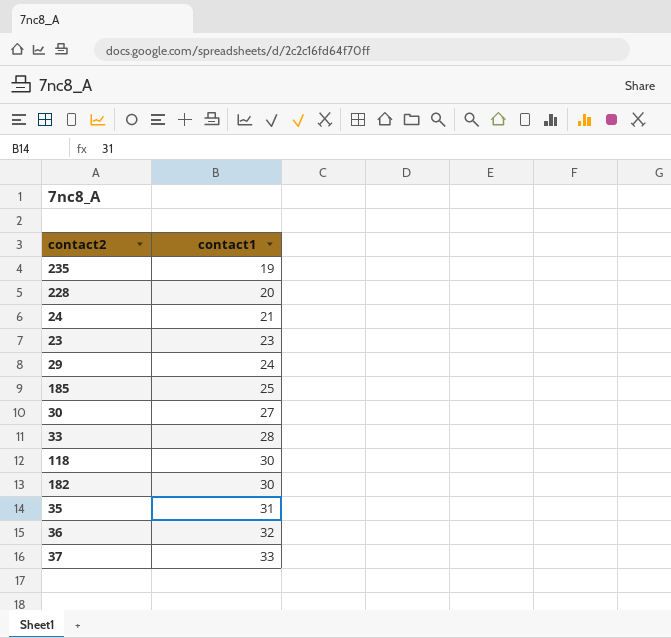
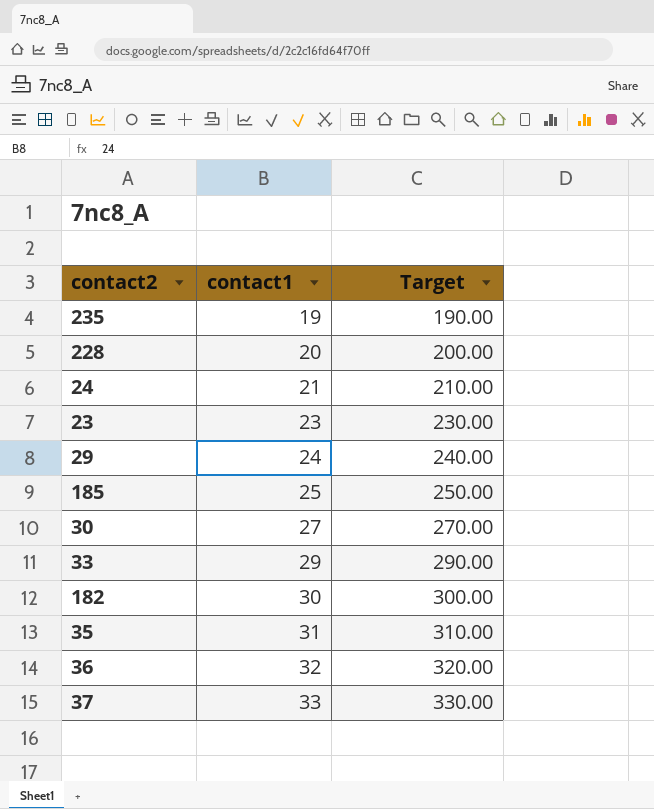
column Target | formula: none -> [contact1] * 10
row 118: 30 -> none
33 | contact1: 28 -> 29

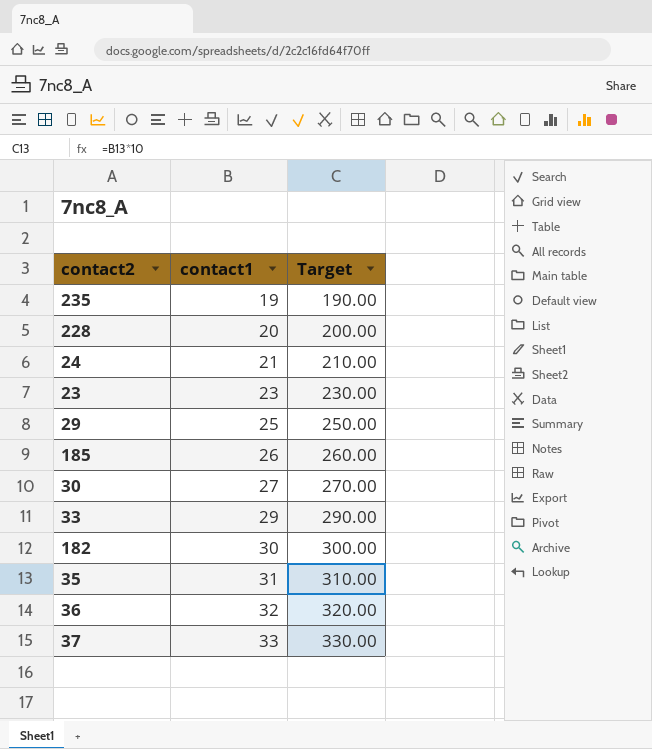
29 | contact1: 24 -> 25
29 | Target: 240.00 -> 250.00
185 | contact1: 25 -> 26
185 | Target: 250.00 -> 260.00

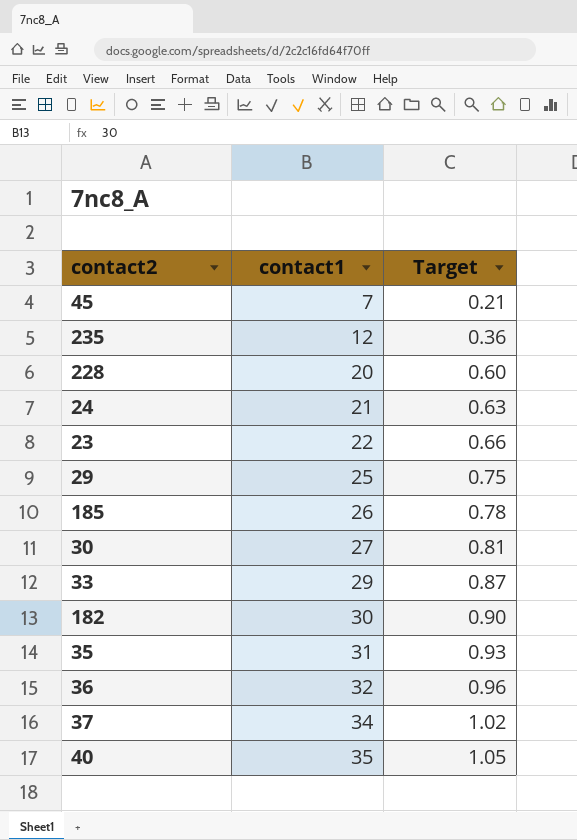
column Target | formula: [contact1] * 10 -> [contact1] * 0.03
row 45: none -> 7 | 0.21
235 | contact1: 19 -> 12
23 | contact1: 23 -> 22
37 | contact1: 33 -> 34
row 40: none -> 35 | 1.05

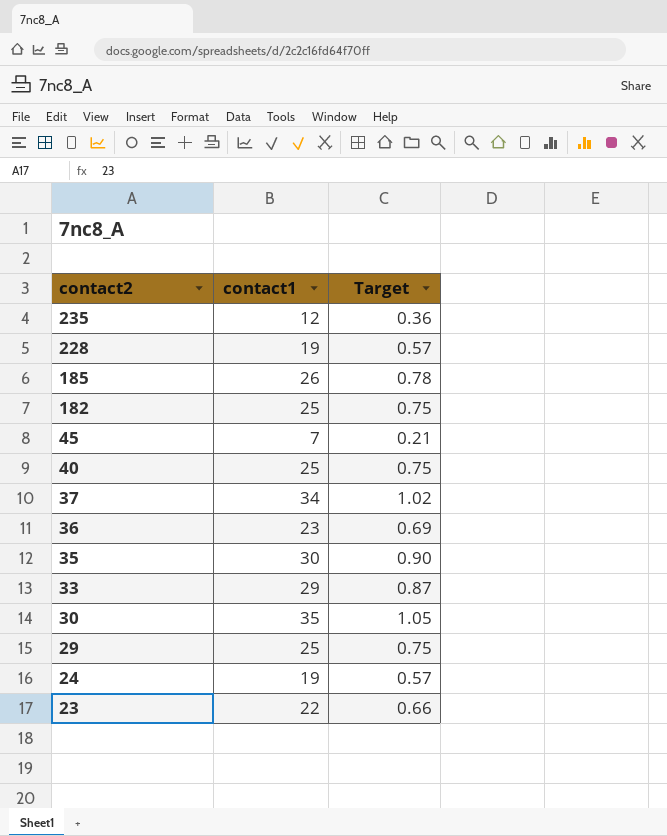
row order: contact1 ascending -> contact2 descending
228 | contact1: 20 -> 19
228 | Target: 0.60 -> 0.57
182 | contact1: 30 -> 25
182 | Target: 0.90 -> 0.75
40 | contact1: 35 -> 25
40 | Target: 1.05 -> 0.75
36 | contact1: 32 -> 23
36 | Target: 0.96 -> 0.69
35 | contact1: 31 -> 30
35 | Target: 0.93 -> 0.90
30 | contact1: 27 -> 35
30 | Target: 0.81 -> 1.05
24 | contact1: 21 -> 19
24 | Target: 0.63 -> 0.57

